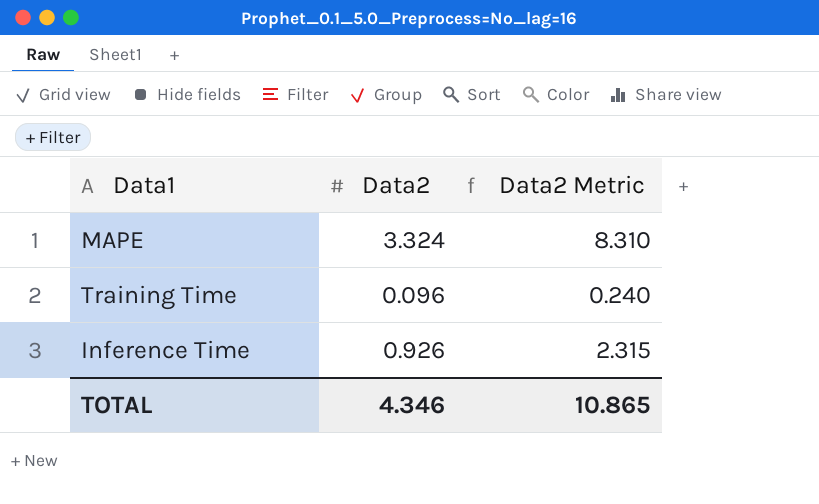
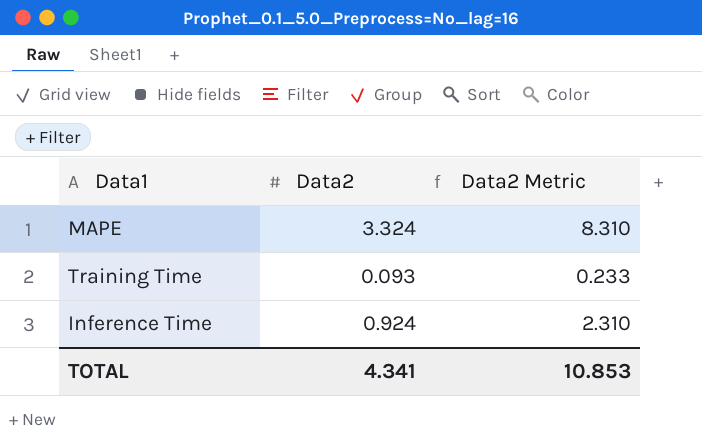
Training Time | Data2: 0.096 -> 0.093
Training Time | Data2 Metric: 0.240 -> 0.233
Inference Time | Data2: 0.926 -> 0.924
Inference Time | Data2 Metric: 2.315 -> 2.310
TOTAL | Data2: 4.346 -> 4.341
TOTAL | Data2 Metric: 10.865 -> 10.853

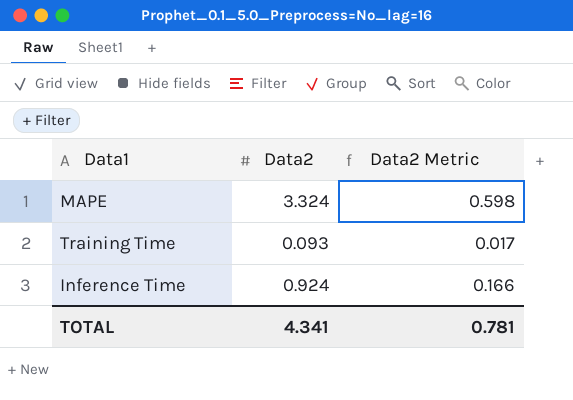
column Data2 Metric | formula: [Data2] * 2.5 -> [Data2] * 0.18
TOTAL | Data2 Metric: 10.853 -> 0.781

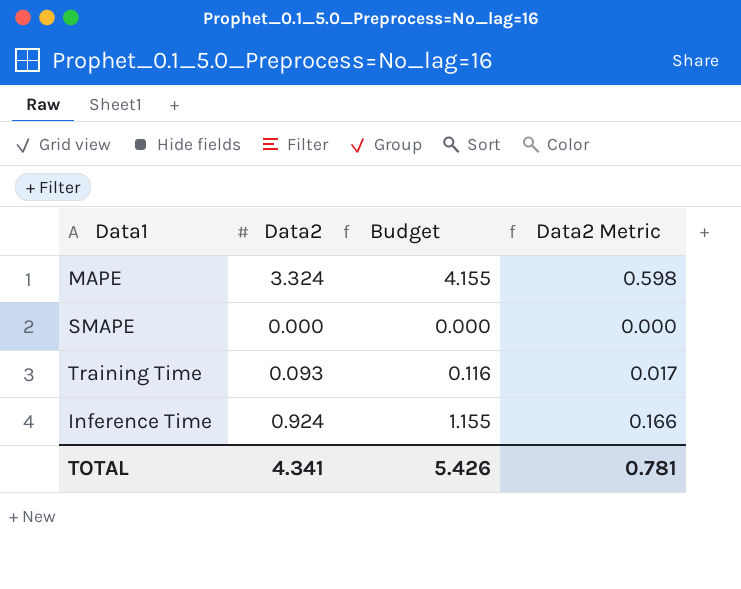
column Budget | formula: none -> [Data2] * 1.25
row SMAPE: none -> 0.000 | 0.000 | 0.000

